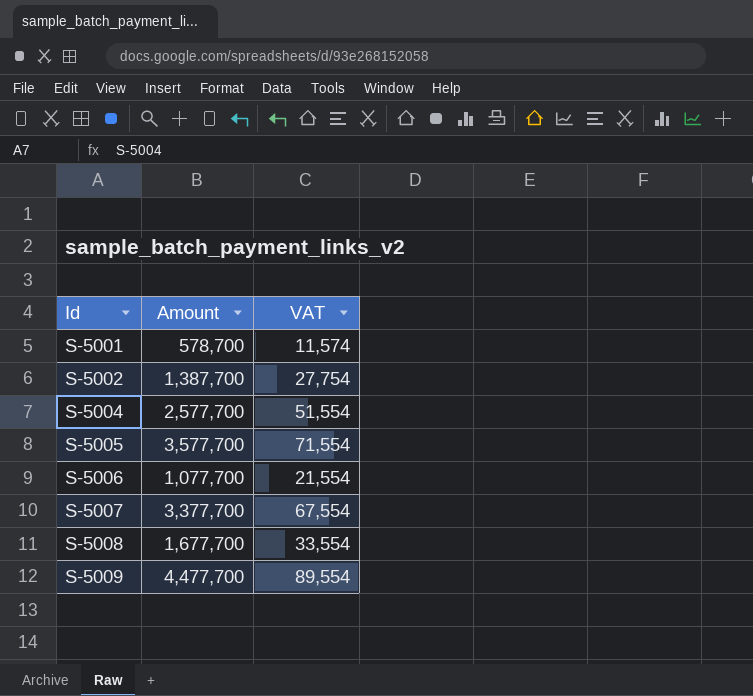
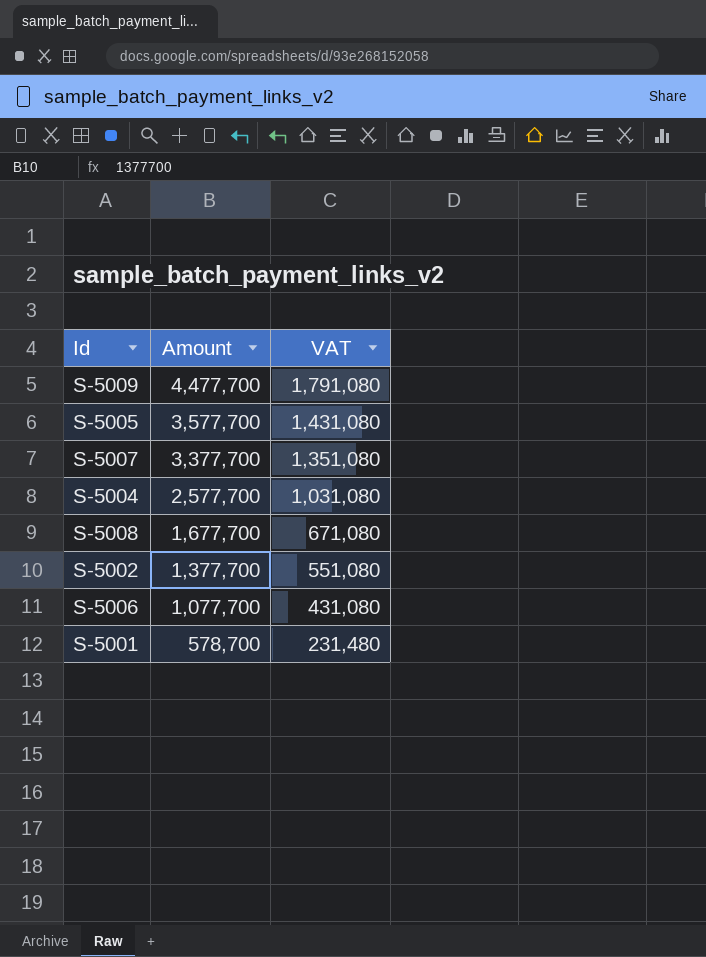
row order: Id ascending -> Amount descending
column VAT | formula: [Amount] * 0.02 -> [Amount] * 0.4
S-5002 | Amount: 1,387,700 -> 1,377,700

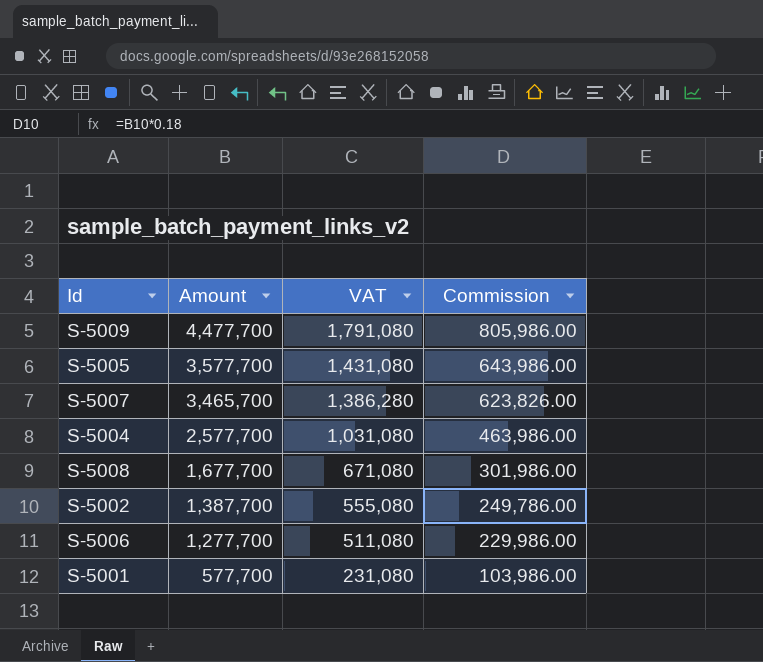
column Commission | formula: none -> [Amount] * 0.18
S-5007 | Amount: 3,377,700 -> 3,465,700
S-5007 | VAT: 1,351,080 -> 1,386,280
S-5002 | Amount: 1,377,700 -> 1,387,700
S-5002 | VAT: 551,080 -> 555,080
S-5006 | Amount: 1,077,700 -> 1,277,700
S-5006 | VAT: 431,080 -> 511,080
S-5001 | Amount: 578,700 -> 577,700
S-5001 | VAT: 231,480 -> 231,080

